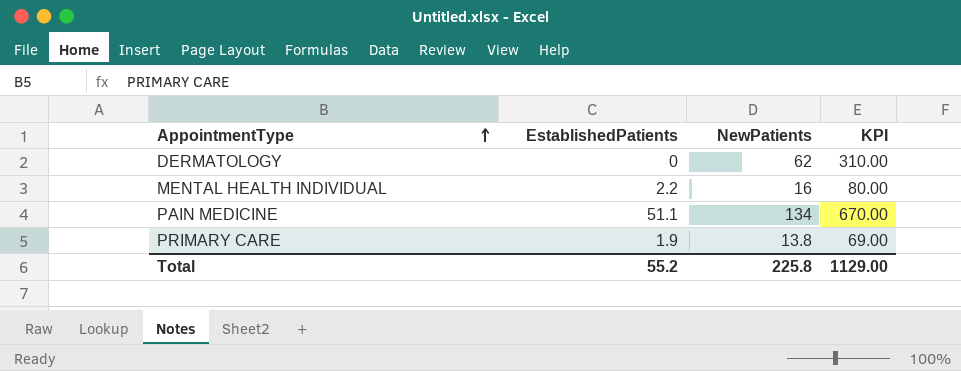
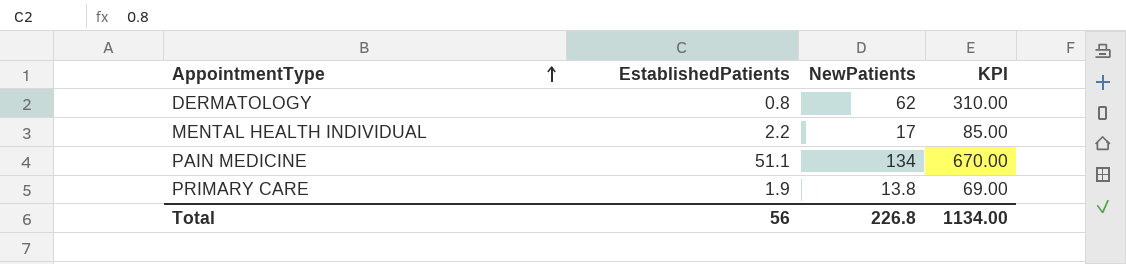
DERMATOLOGY | EstablishedPatients: 0 -> 0.8
MENTAL HEALTH INDIVIDUAL | NewPatients: 16 -> 17
MENTAL HEALTH INDIVIDUAL | KPI: 80.00 -> 85.00
Total | EstablishedPatients: 55.2 -> 56
Total | NewPatients: 225.8 -> 226.8
Total | KPI: 1129.00 -> 1134.00

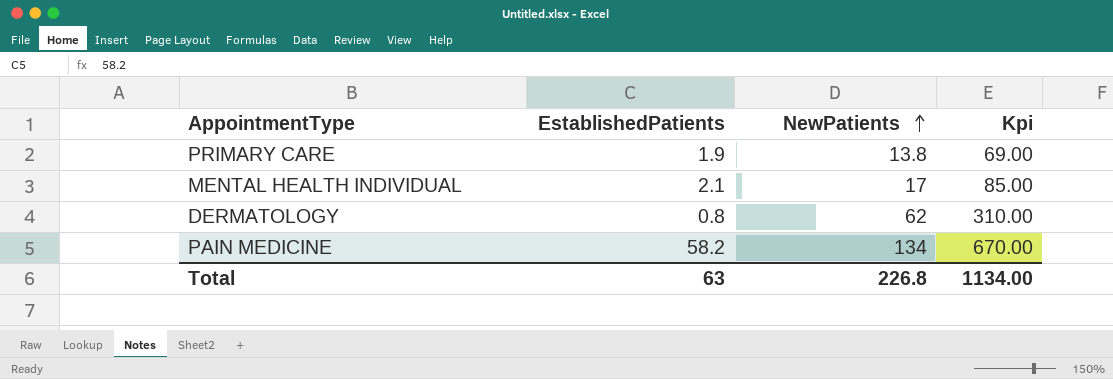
row order: AppointmentType ascending -> NewPatients ascending
column name: KPI -> Kpi
MENTAL HEALTH INDIVIDUAL | EstablishedPatients: 2.2 -> 2.1
PAIN MEDICINE | EstablishedPatients: 51.1 -> 58.2
Total | EstablishedPatients: 56 -> 63

